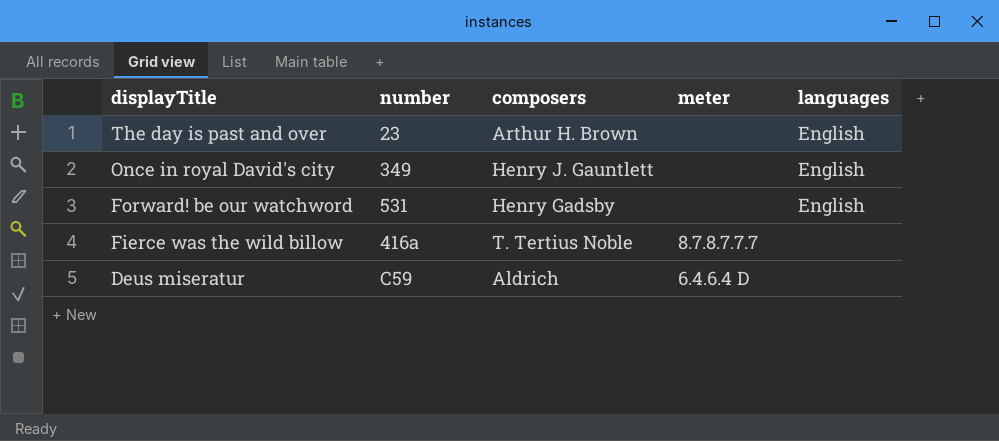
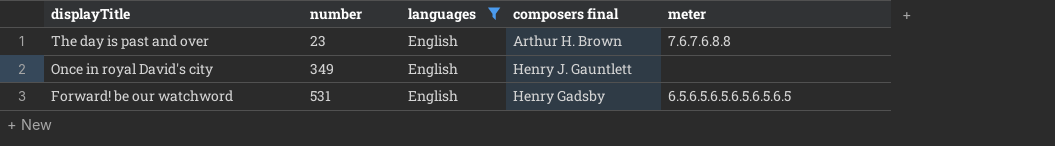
filter: none -> languages = English
column languages | position: 5 -> 3
column name: composers -> composers final
The day is past and over | meter: none -> 7.6.7.6.8.8
Forward! be our watchword | meter: none -> 6.5.6.5.6.5.6.5.6.5.6.5

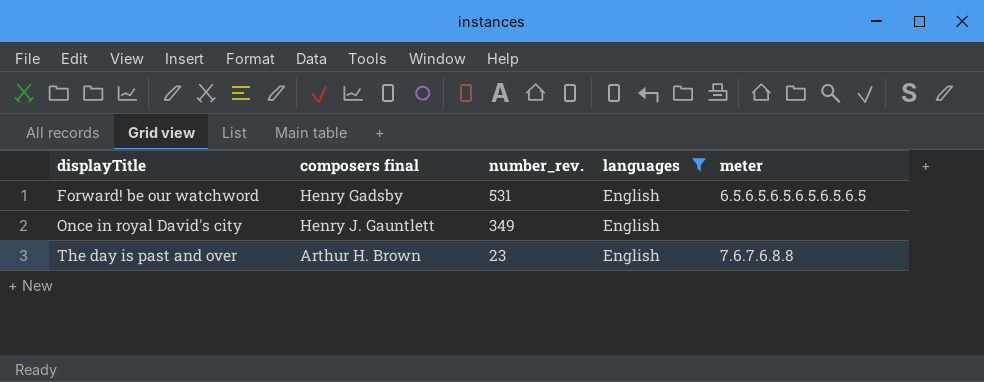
row order: displayTitle descending -> displayTitle ascending
column composers final | position: 4 -> 2
column name: number -> number_rev.

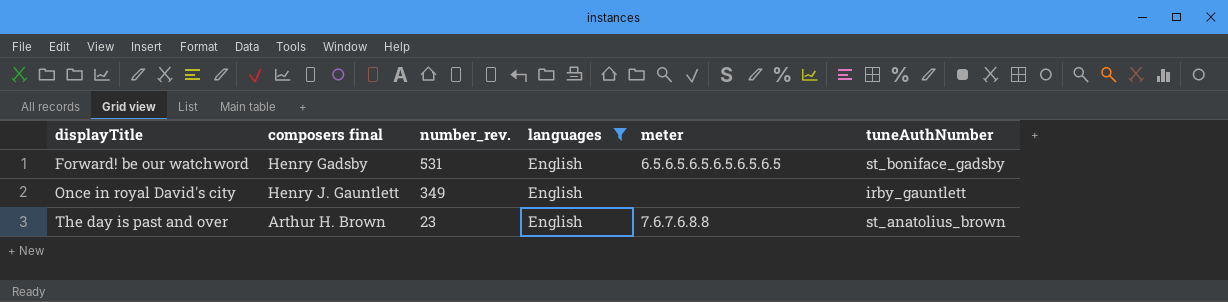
column tuneAuthNumber | position: none -> 6

